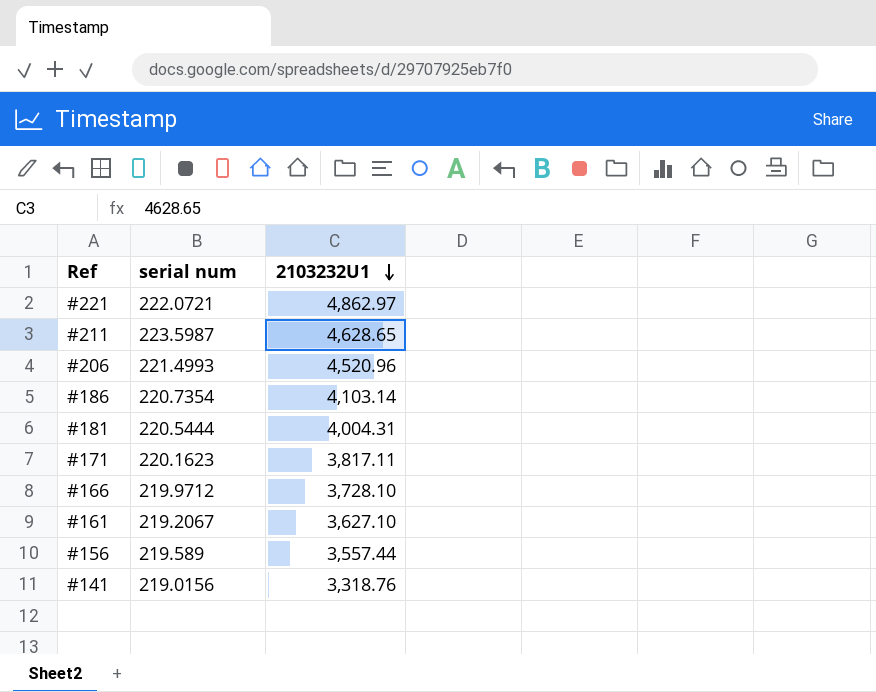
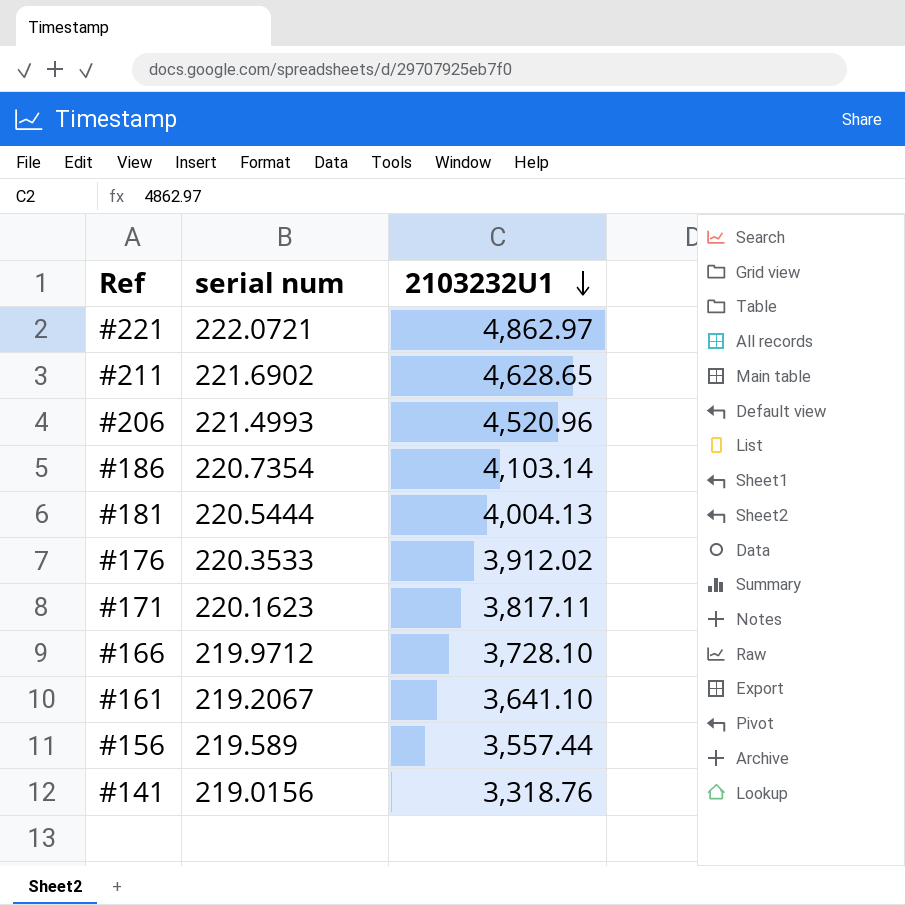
#211 | serial num: 223.5987 -> 221.6902
#181 | 2103232U1: 4,004.31 -> 4,004.13
row #176: none -> 220.3533 | 3,912.02
#161 | 2103232U1: 3,627.10 -> 3,641.10

